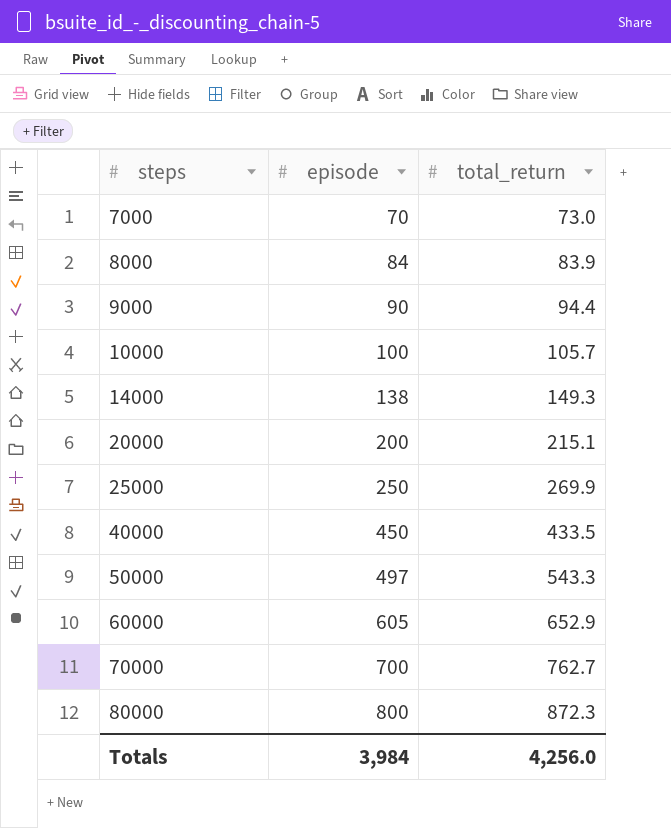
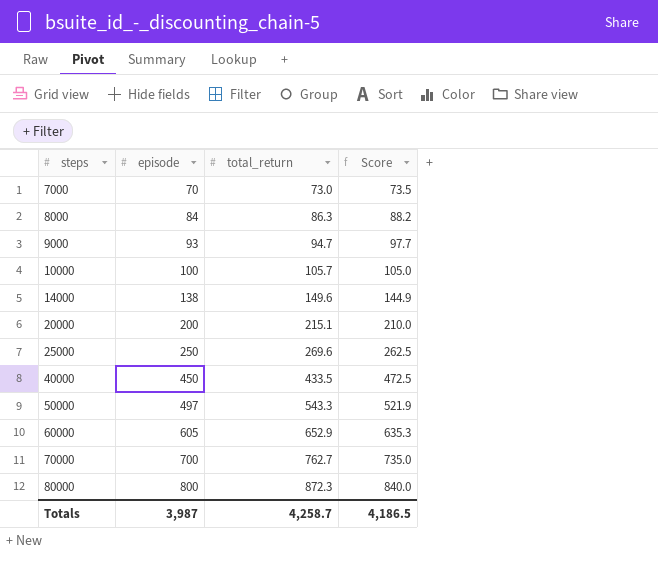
column Score | formula: none -> [episode] * 1.05
8000 | total_return: 83.9 -> 86.3
9000 | episode: 90 -> 93
9000 | total_return: 94.4 -> 94.7
14000 | total_return: 149.3 -> 149.6
25000 | total_return: 269.9 -> 269.6
Totals | episode: 3,984 -> 3,987
Totals | total_return: 4,256.0 -> 4,258.7

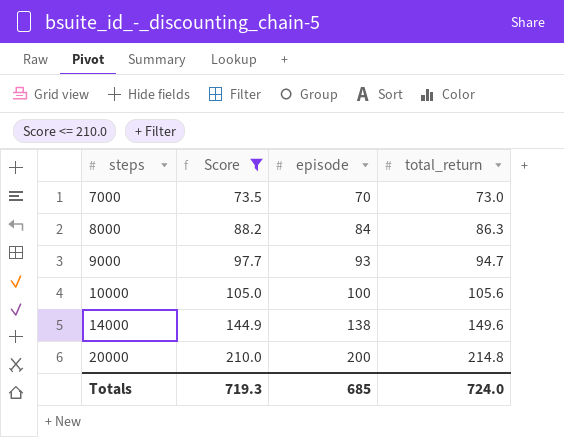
filter: none -> Score <= 210.0
column Score | position: 4 -> 2
10000 | total_return: 105.7 -> 105.6
20000 | total_return: 215.1 -> 214.8
Totals | Score: 4,186.5 -> 719.3
Totals | episode: 3,987 -> 685
Totals | total_return: 4,258.7 -> 724.0

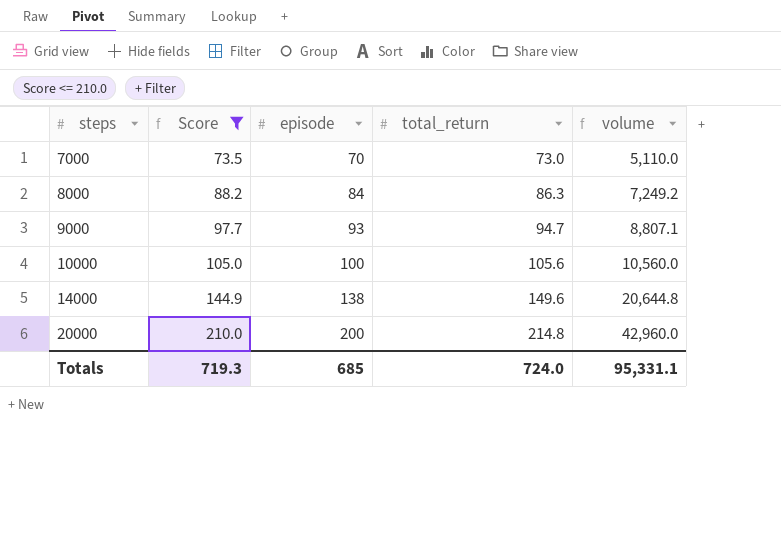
column volume | formula: none -> [episode] * [total_return]

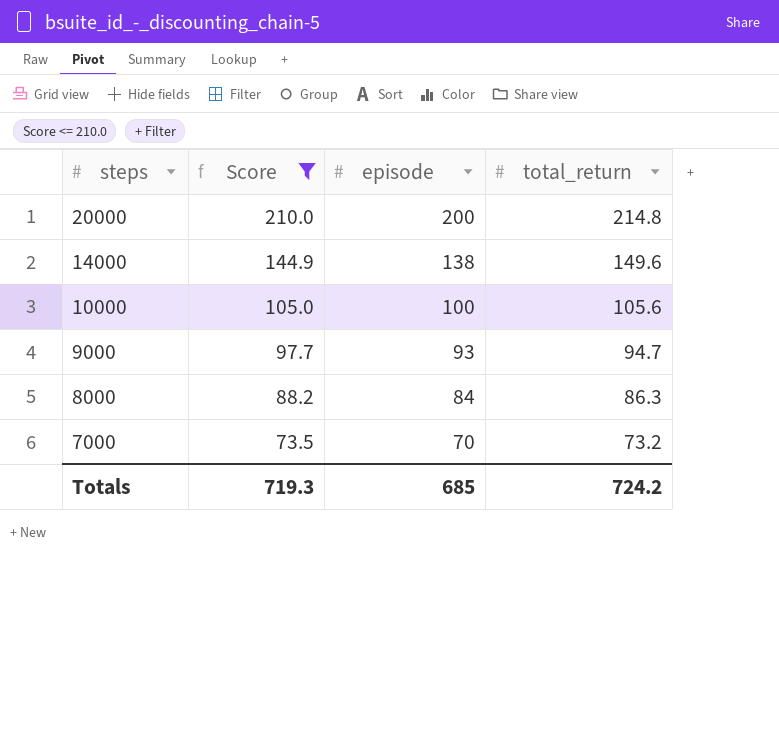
row order: steps ascending -> steps descending
column volume | formula: [episode] * [total_return] -> none
7000 | total_return: 73.0 -> 73.2
Totals | total_return: 724.0 -> 724.2

